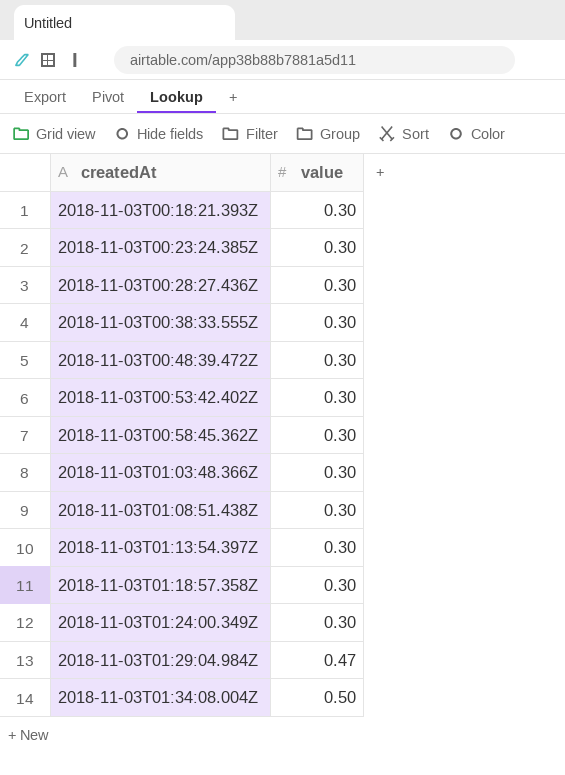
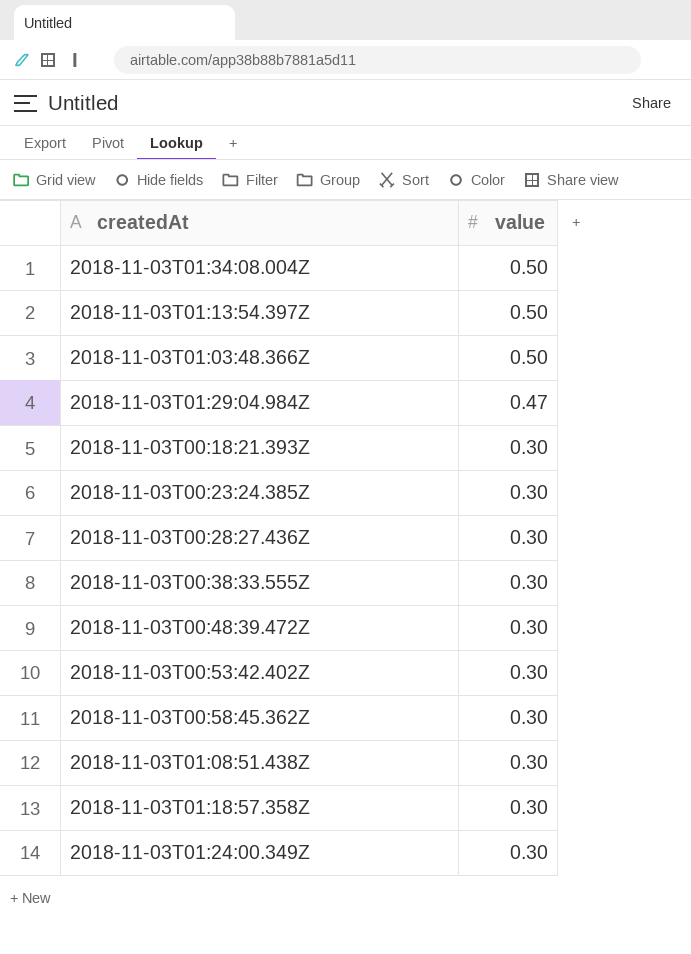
row order: createdAt ascending -> value descending
2018-11-03T01:13:54.397Z | value: 0.30 -> 0.50
2018-11-03T01:03:48.366Z | value: 0.30 -> 0.50

